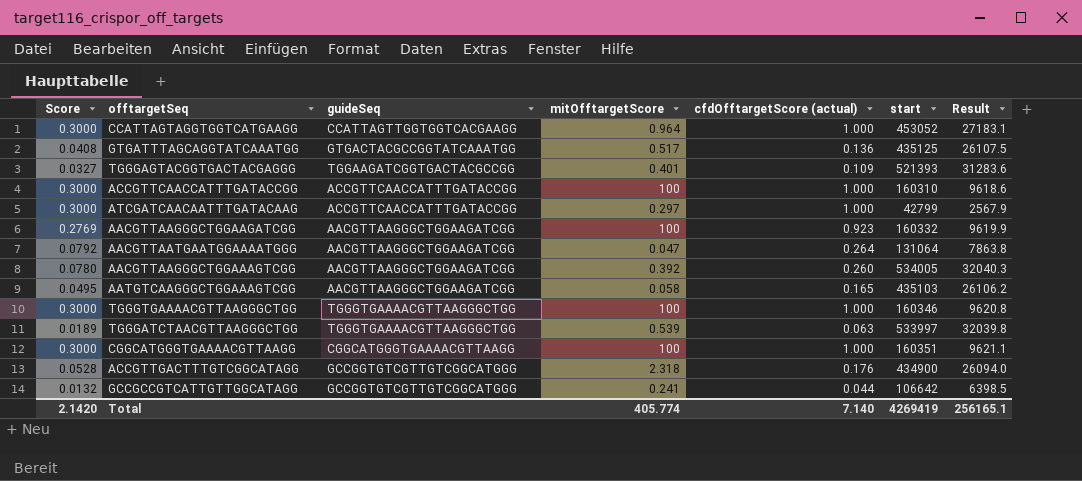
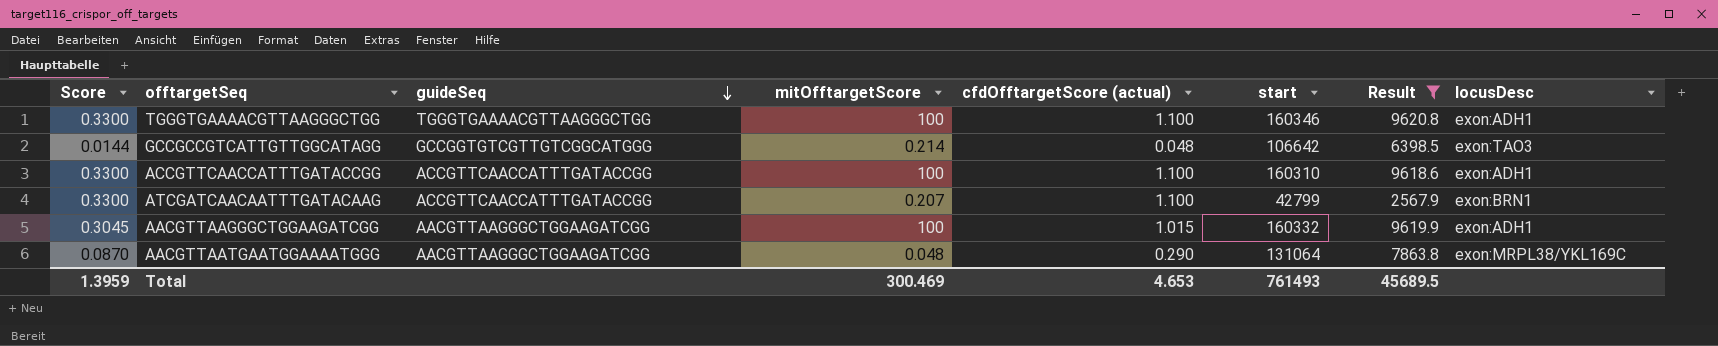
filter: none -> Result <= 9620.8
row order: none -> guideSeq descending
column locusDesc | position: none -> 8
TGGGTGAAAACGTTAAGGGCTGG | Score: 0.3000 -> 0.3300
TGGGTGAAAACGTTAAGGGCTGG | cfdOfftargetScore (actual): 1.000 -> 1.100
GCCGCCGTCATTGTTGGCATAGG | Score: 0.0132 -> 0.0144
GCCGCCGTCATTGTTGGCATAGG | mitOfftargetScore: 0.241 -> 0.214
GCCGCCGTCATTGTTGGCATAGG | cfdOfftargetScore (actual): 0.044 -> 0.048
ACCGTTCAACCATTTGATACCGG | Score: 0.3000 -> 0.3300
ACCGTTCAACCATTTGATACCGG | cfdOfftargetScore (actual): 1.000 -> 1.100
ATCGATCAACAATTTGATACAAG | Score: 0.3000 -> 0.3300
ATCGATCAACAATTTGATACAAG | mitOfftargetScore: 0.297 -> 0.207
ATCGATCAACAATTTGATACAAG | cfdOfftargetScore (actual): 1.000 -> 1.100
AACGTTAAGGGCTGGAAGATCGG | Score: 0.2769 -> 0.3045
AACGTTAAGGGCTGGAAGATCGG | cfdOfftargetScore (actual): 0.923 -> 1.015
AACGTTAATGAATGGAAAATGGG | Score: 0.0792 -> 0.0870
AACGTTAATGAATGGAAAATGGG | mitOfftargetScore: 0.047 -> 0.048
AACGTTAATGAATGGAAAATGGG | cfdOfftargetScore (actual): 0.264 -> 0.290
Total | Score: 2.1420 -> 1.3959
Total | mitOfftargetScore: 405.774 -> 300.469
Total | cfdOfftargetScore (actual): 7.140 -> 4.653
Total | start: 4269419 -> 761493
Total | Result: 256165.1 -> 45689.5

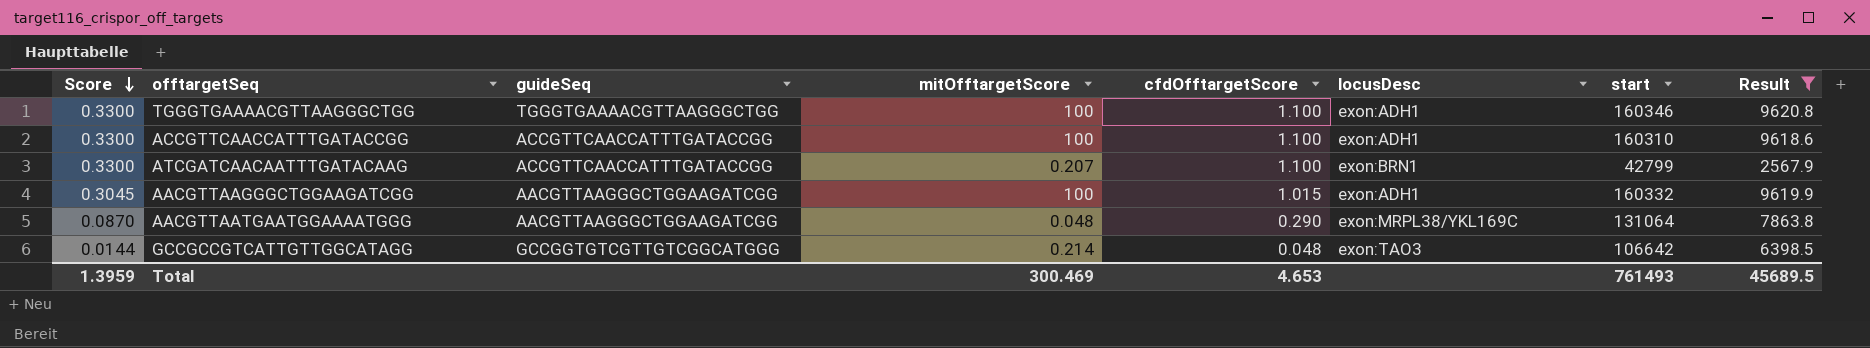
row order: guideSeq descending -> Score descending
column name: cfdOfftargetScore (actual) -> cfdOfftargetScore
column locusDesc | position: 8 -> 6

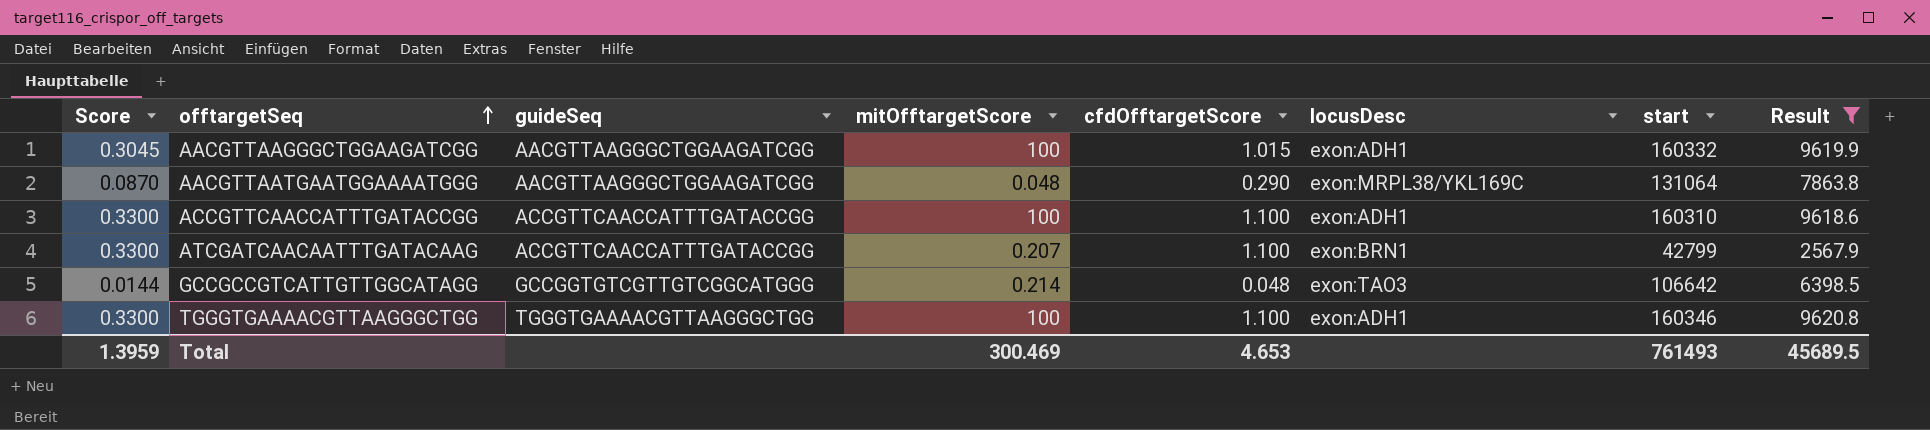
row order: Score descending -> offtargetSeq ascending

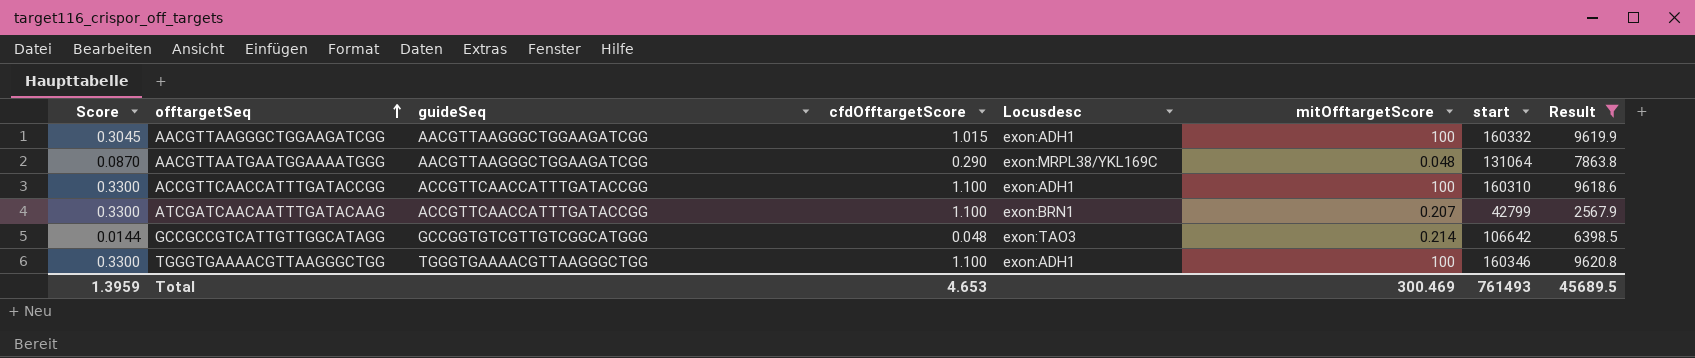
column name: locusDesc -> Locusdesc
column mitOfftargetScore | position: 4 -> 6

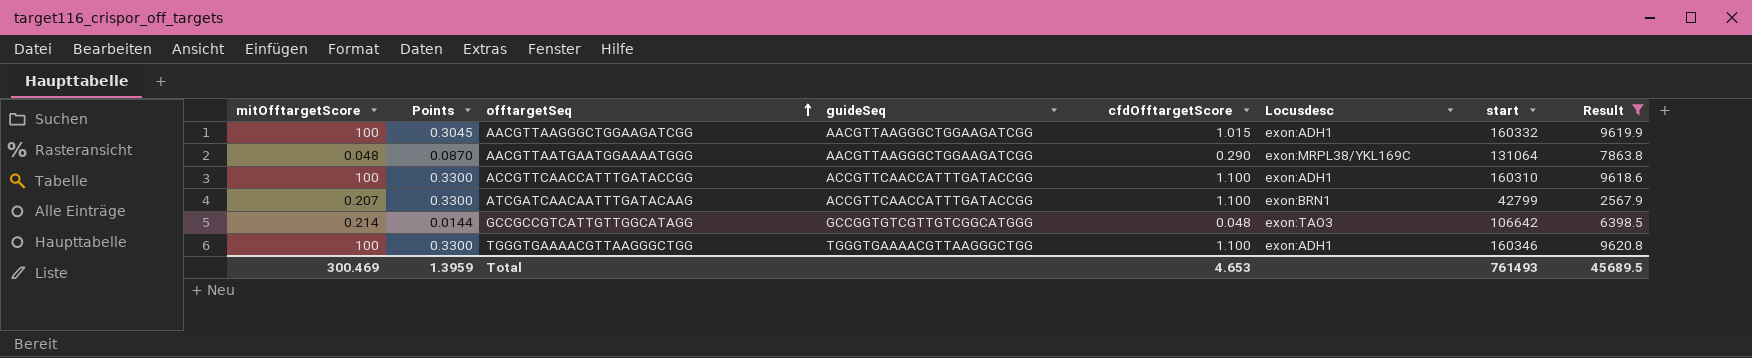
column mitOfftargetScore | position: 6 -> 1
column name: Score -> Points

